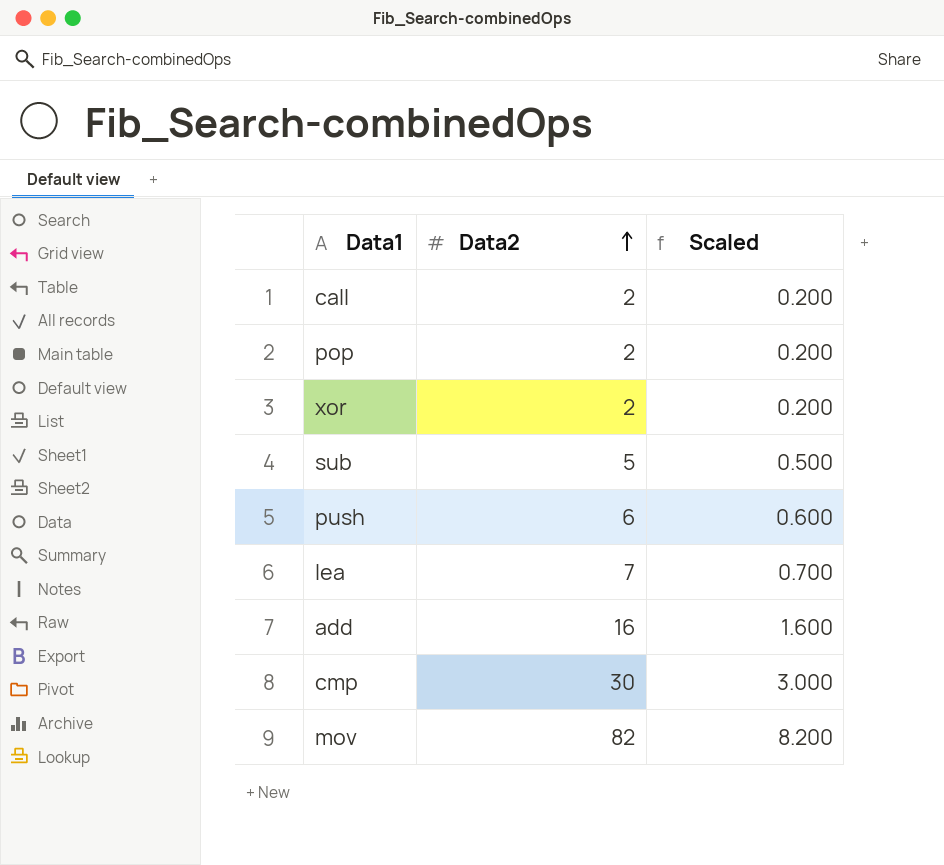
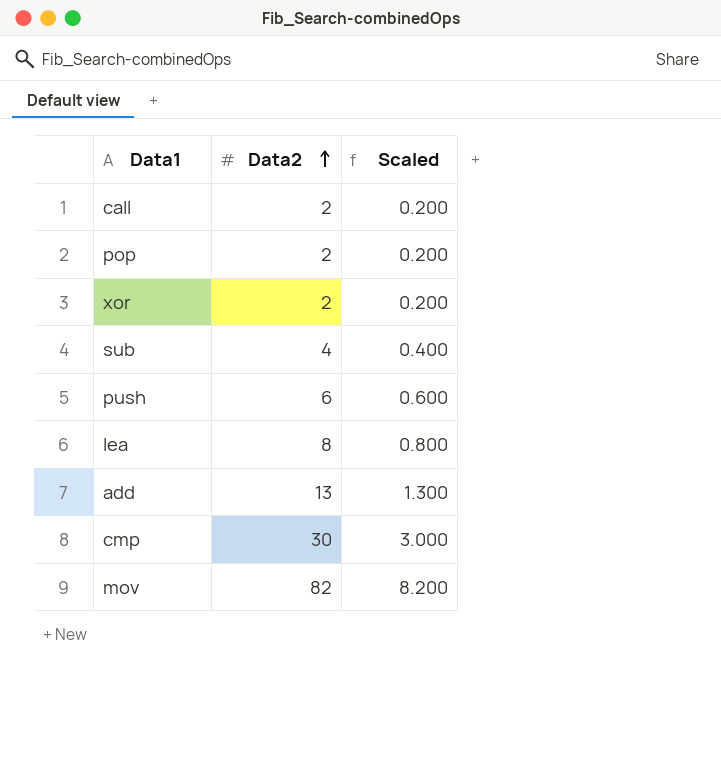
sub | Data2: 5 -> 4
sub | Scaled: 0.500 -> 0.400
lea | Data2: 7 -> 8
lea | Scaled: 0.700 -> 0.800
add | Data2: 16 -> 13
add | Scaled: 1.600 -> 1.300

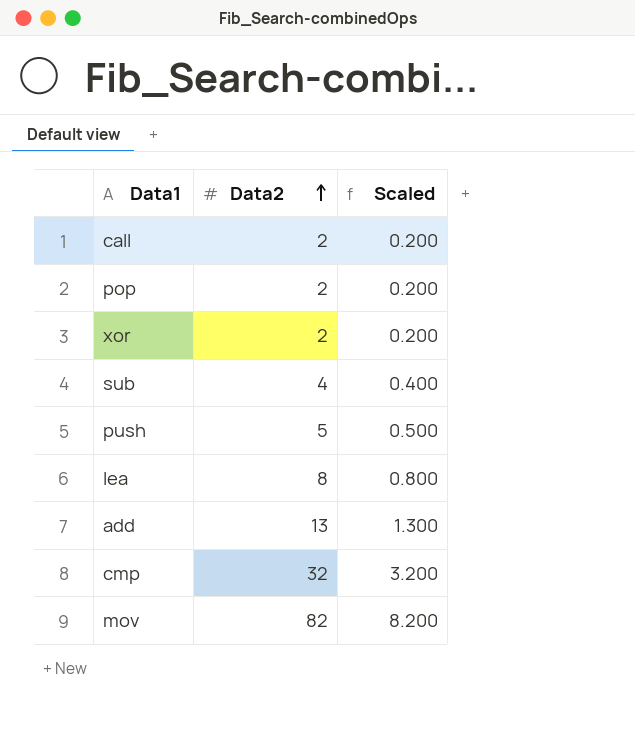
push | Data2: 6 -> 5
push | Scaled: 0.600 -> 0.500
cmp | Data2: 30 -> 32
cmp | Scaled: 3.000 -> 3.200

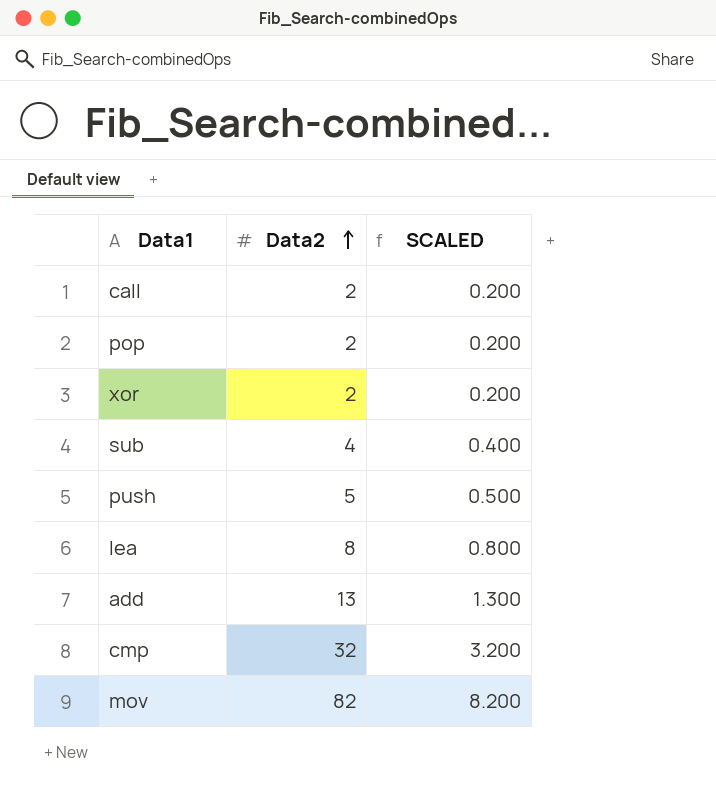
column name: Scaled -> SCALED

